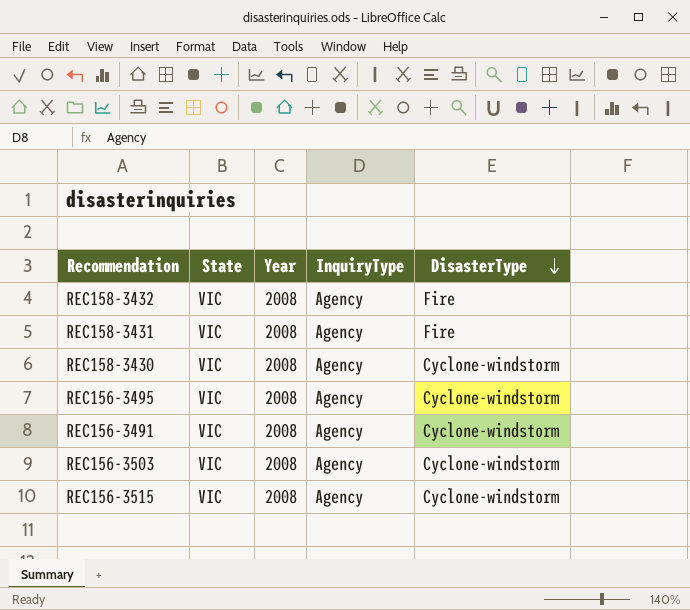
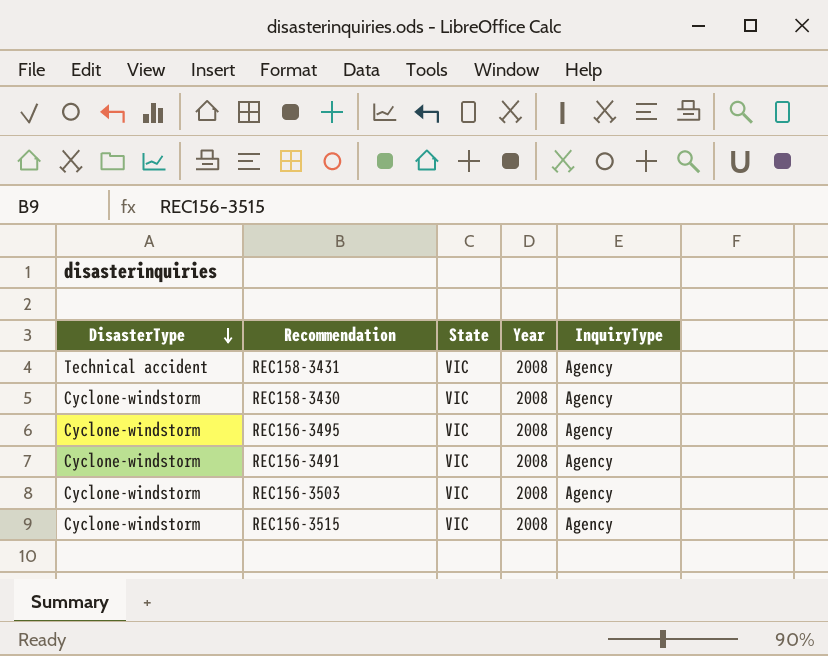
column DisasterType | position: 5 -> 1
row REC158-3432: VIC | 2008 | Agency | Fire -> none
REC158-3431 | DisasterType: Fire -> Technical accident

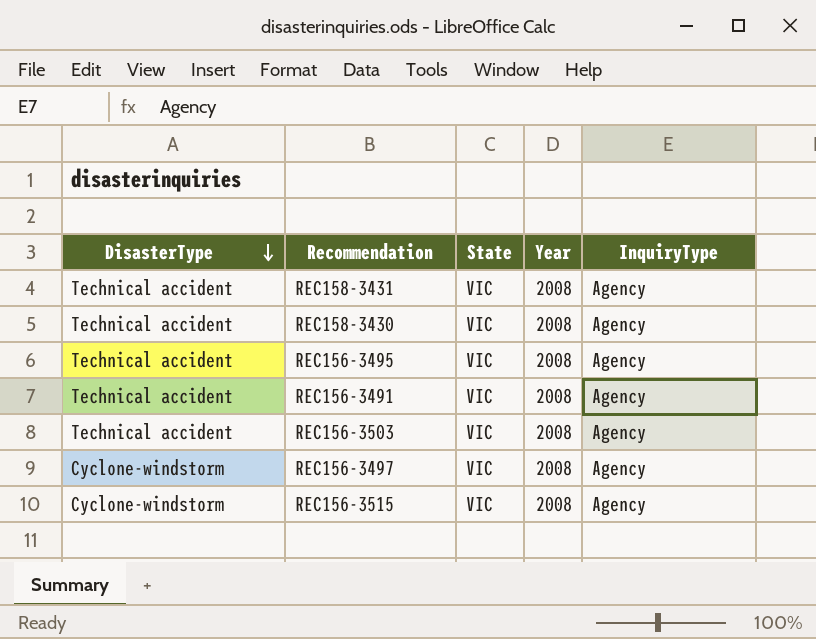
REC158-3430 | DisasterType: Cyclone-windstorm -> Technical accident
REC156-3495 | DisasterType: Cyclone-windstorm -> Technical accident
REC156-3491 | DisasterType: Cyclone-windstorm -> Technical accident
REC156-3503 | DisasterType: Cyclone-windstorm -> Technical accident
row REC156-3497: none -> Cyclone-windstorm | VIC | 2008 | Agency

